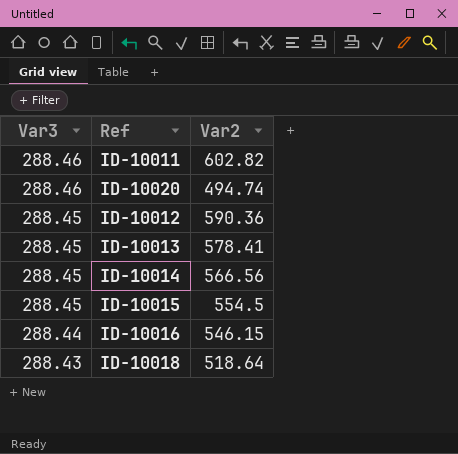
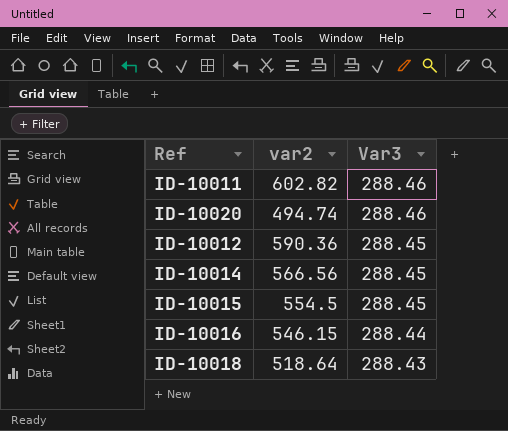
column name: Var2 -> var2
column Var3 | position: 1 -> 3
row ID-10013: 288.45 | 578.41 -> none

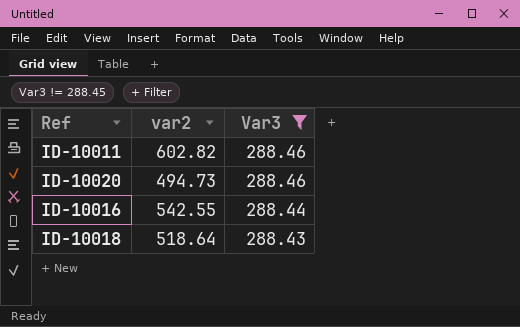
filter: none -> Var3 != 288.45
ID-10020 | var2: 494.74 -> 494.73
ID-10016 | var2: 546.15 -> 542.55

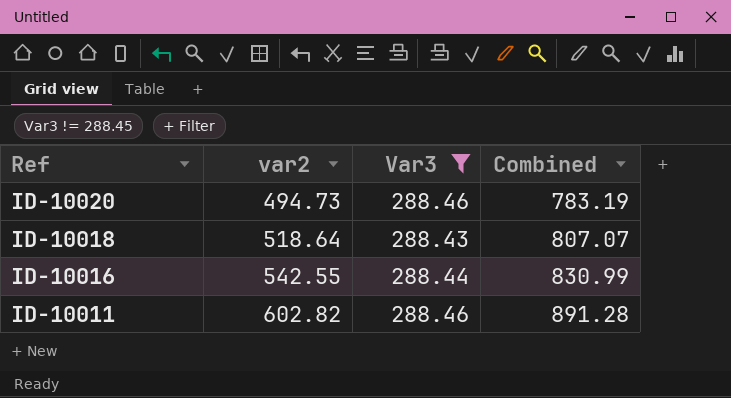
row order: Var3 descending -> Ref descending
column Combined | formula: none -> [var2] + [Var3]

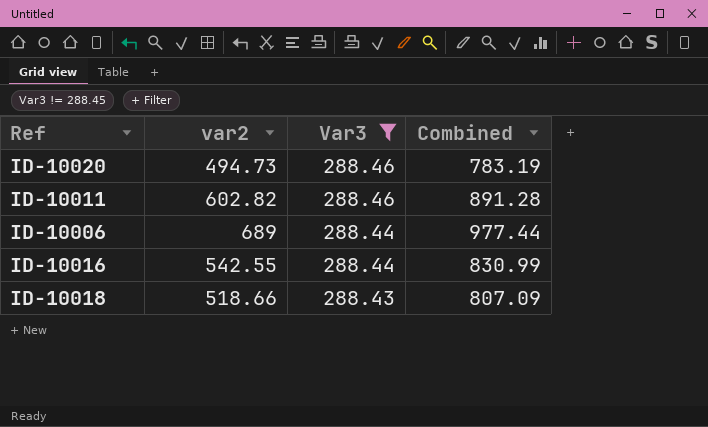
row order: Ref descending -> Var3 descending
row ID-10006: none -> 689 | 288.44 | 977.44
ID-10018 | var2: 518.64 -> 518.66
ID-10018 | Combined: 807.07 -> 807.09

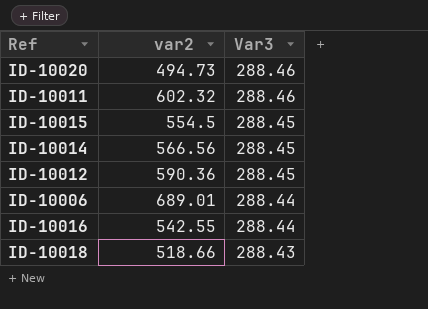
filter: Var3 != 288.45 -> none
column Combined | formula: [var2] + [Var3] -> none
ID-10011 | var2: 602.82 -> 602.32
ID-10006 | var2: 689 -> 689.01

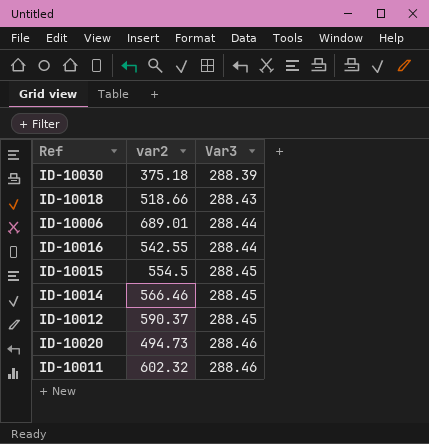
row order: Var3 descending -> Var3 ascending
row ID-10030: none -> 375.18 | 288.39
ID-10014 | var2: 566.56 -> 566.46
ID-10012 | var2: 590.36 -> 590.37

